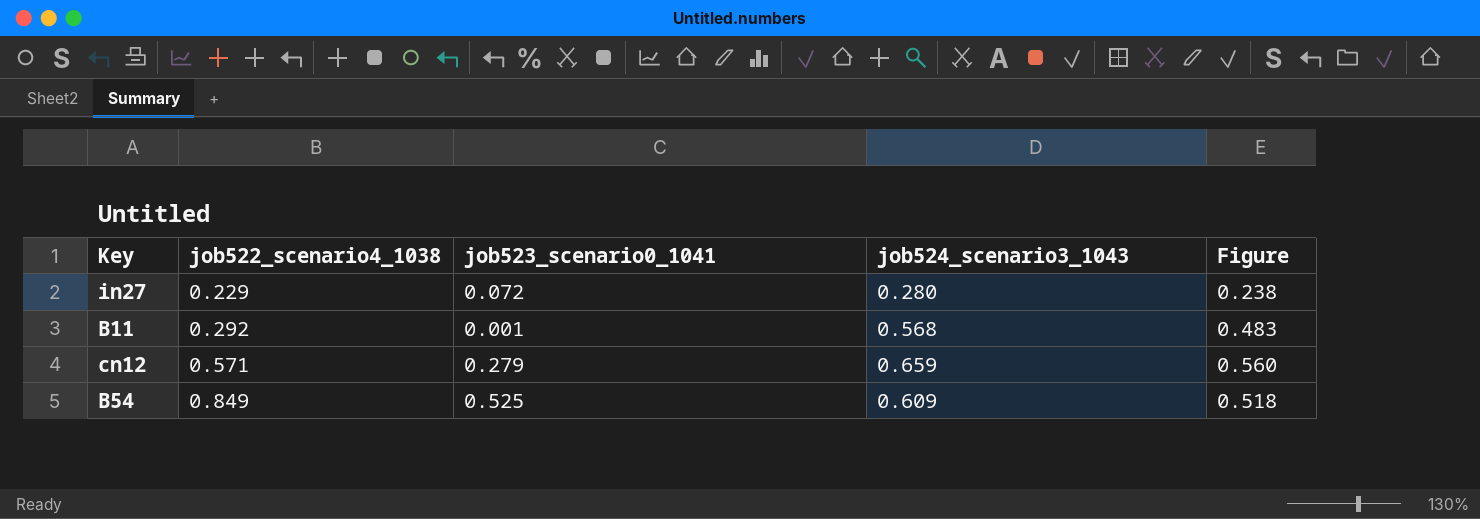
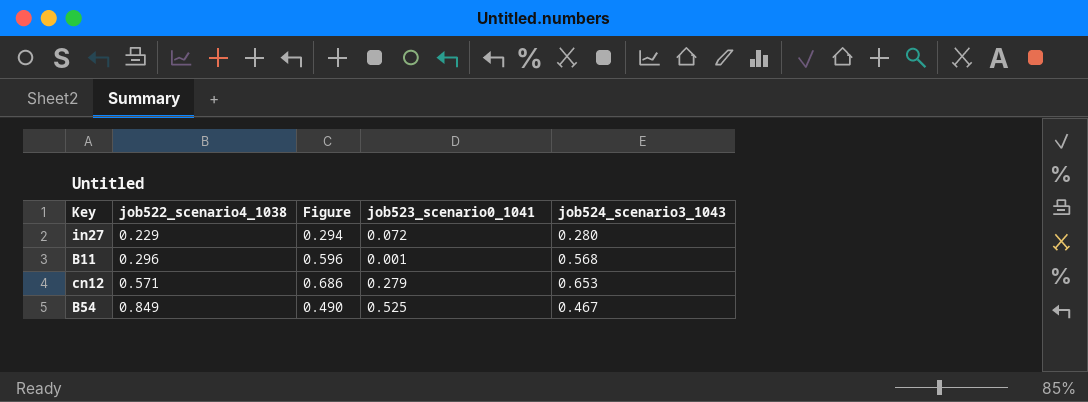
column Figure | formula: [job524_scenario3_1043] * 0.85 -> [job524_scenario3_1043] * 1.05
column Figure | position: 5 -> 3
B11 | job522_scenario4_1038: 0.292 -> 0.296
cn12 | job524_scenario3_1043: 0.659 -> 0.653
B54 | job524_scenario3_1043: 0.609 -> 0.467

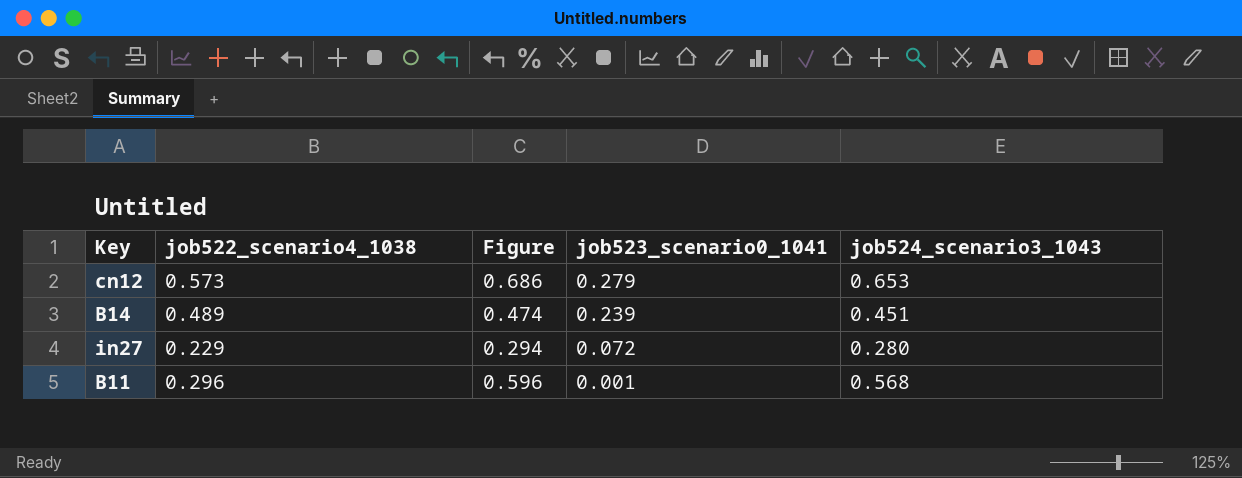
row order: job522_scenario4_1038 ascending -> job523_scenario0_1041 descending
row B54: 0.849 | 0.490 | 0.525 | 0.467 -> none
cn12 | job522_scenario4_1038: 0.571 -> 0.573
row B14: none -> 0.489 | 0.474 | 0.239 | 0.451

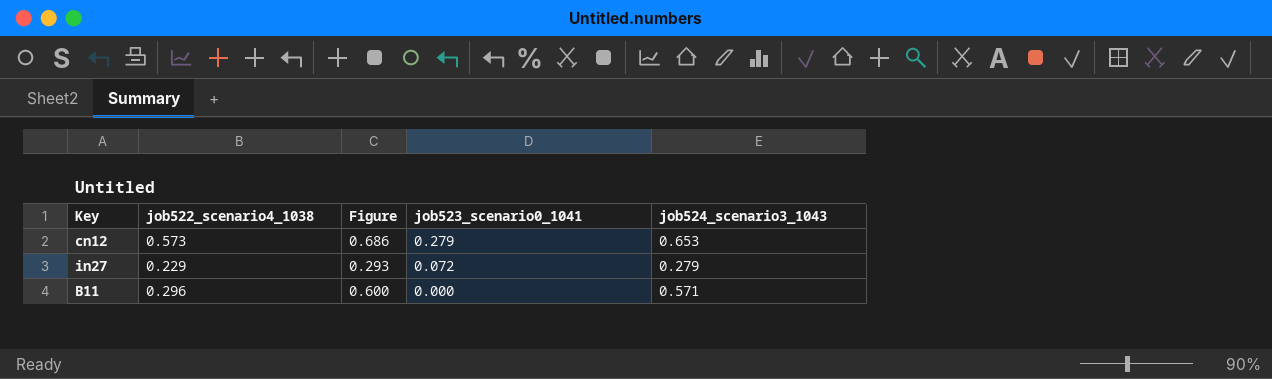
row B14: 0.489 | 0.474 | 0.239 | 0.451 -> none
in27 | Figure: 0.294 -> 0.293
in27 | job524_scenario3_1043: 0.280 -> 0.279
B11 | Figure: 0.596 -> 0.600
B11 | job523_scenario0_1041: 0.001 -> 0.000
B11 | job524_scenario3_1043: 0.568 -> 0.571

